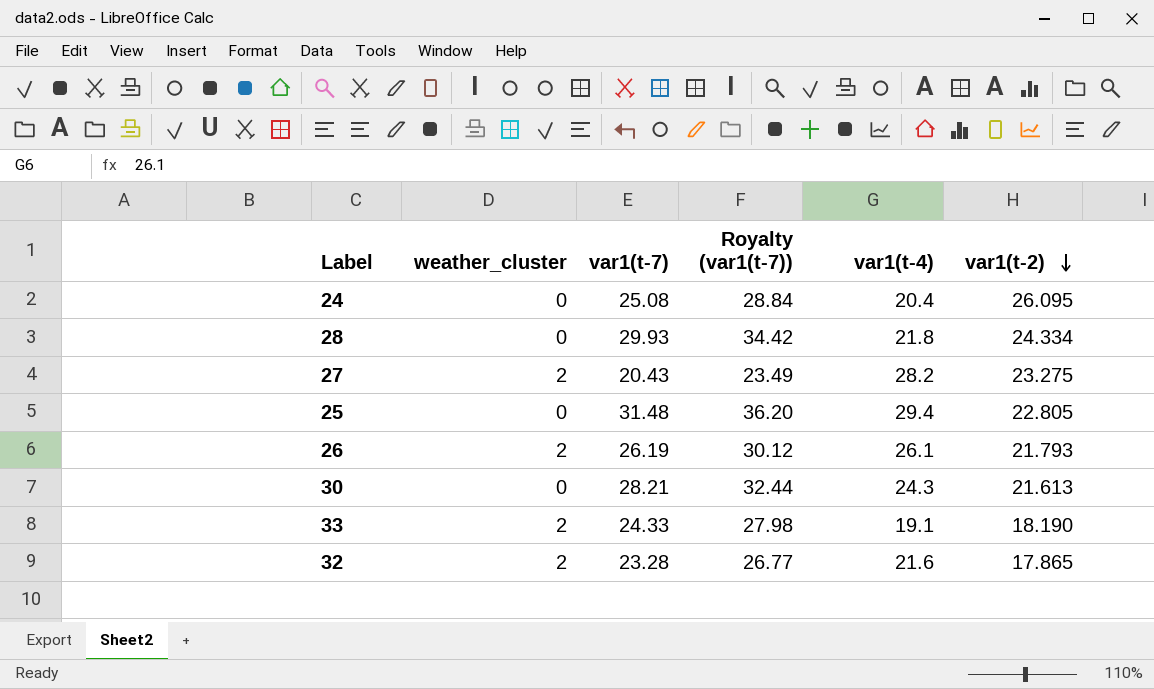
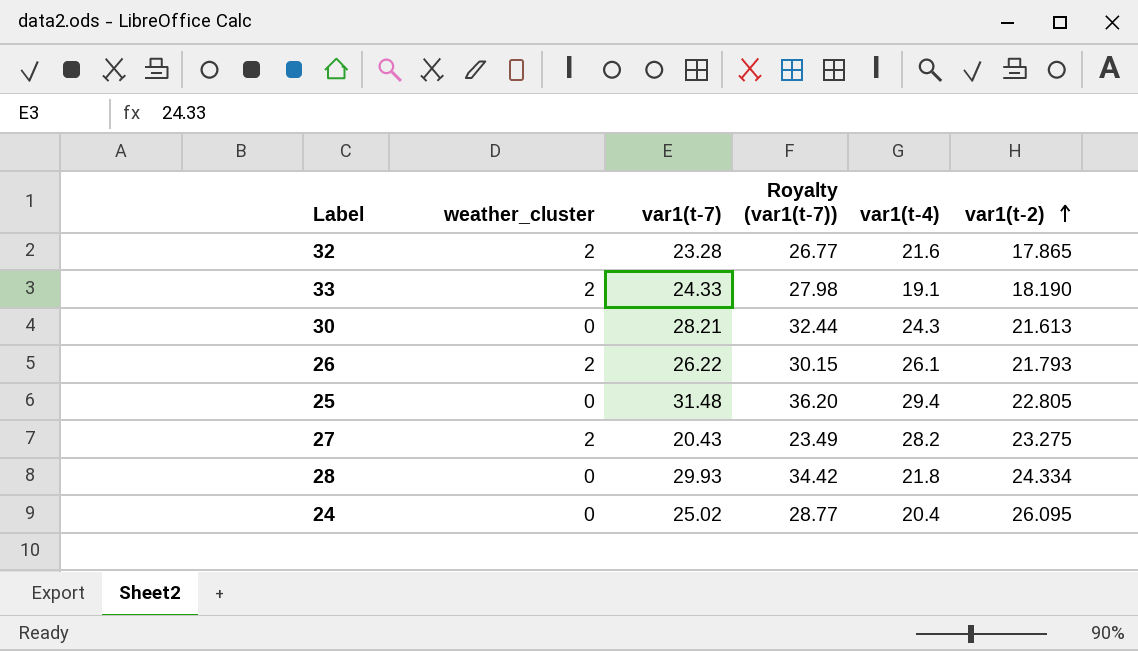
row order: var1(t-2) descending -> var1(t-2) ascending
26 | var1(t-7): 26.19 -> 26.22
26 | Royalty (var1(t-7)): 30.12 -> 30.15
24 | var1(t-7): 25.08 -> 25.02
24 | Royalty (var1(t-7)): 28.84 -> 28.77

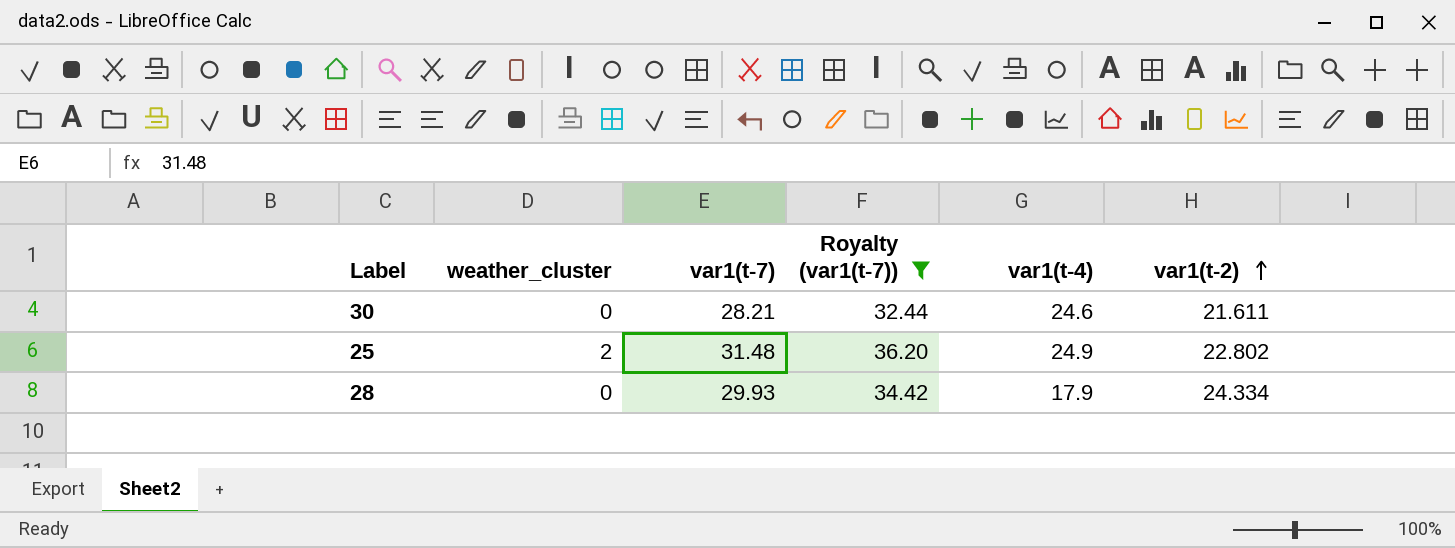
filter: none -> Royalty (var1(t-7)) >= 32.44
30 | var1(t-4): 24.3 -> 24.6
30 | var1(t-2): 21.613 -> 21.611
25 | weather_cluster: 0 -> 2
25 | var1(t-4): 29.4 -> 24.9
25 | var1(t-2): 22.805 -> 22.802
28 | var1(t-4): 21.8 -> 17.9

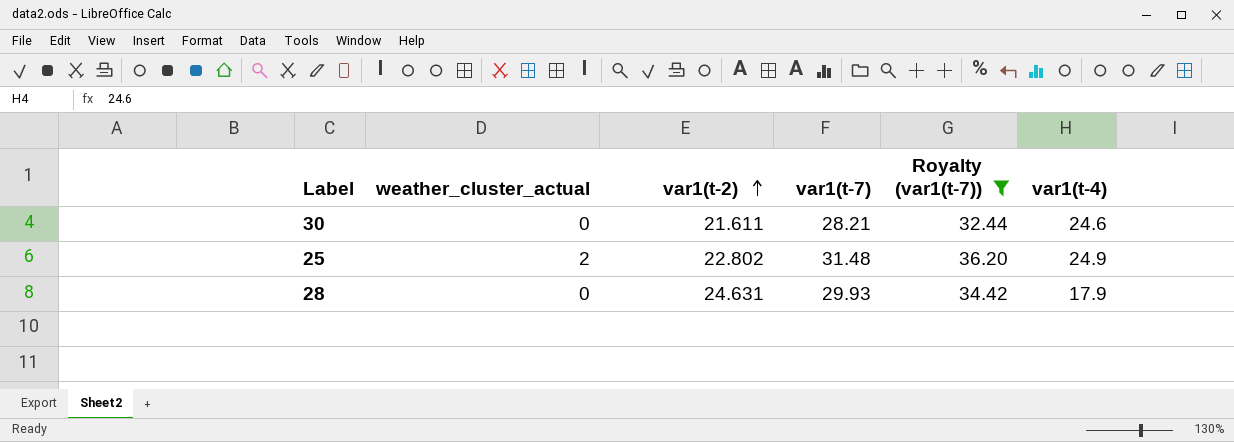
column name: weather_cluster -> weather_cluster_actual
column var1(t-2) | position: 6 -> 3
28 | var1(t-2): 24.334 -> 24.631

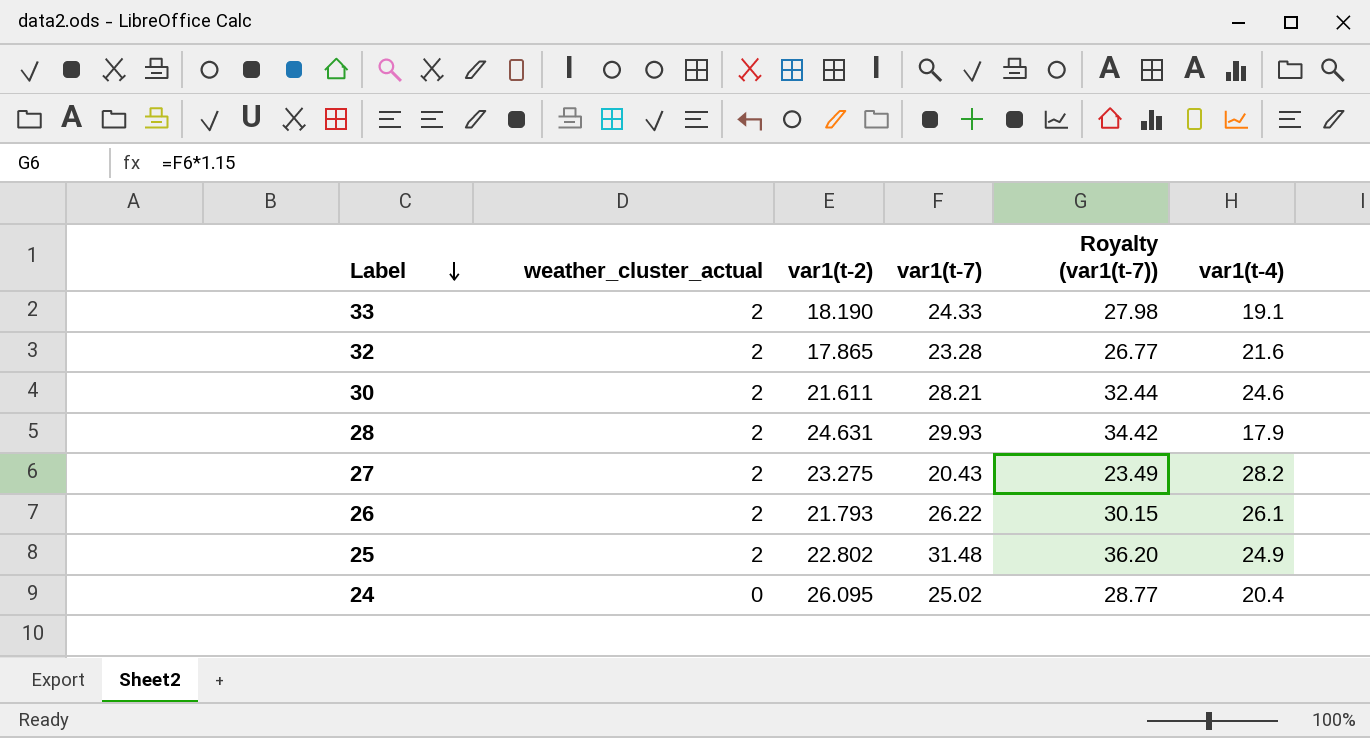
filter: Royalty (var1(t-7)) >= 32.44 -> none
row order: var1(t-2) ascending -> Label descending
30 | weather_cluster_actual: 0 -> 2
28 | weather_cluster_actual: 0 -> 2

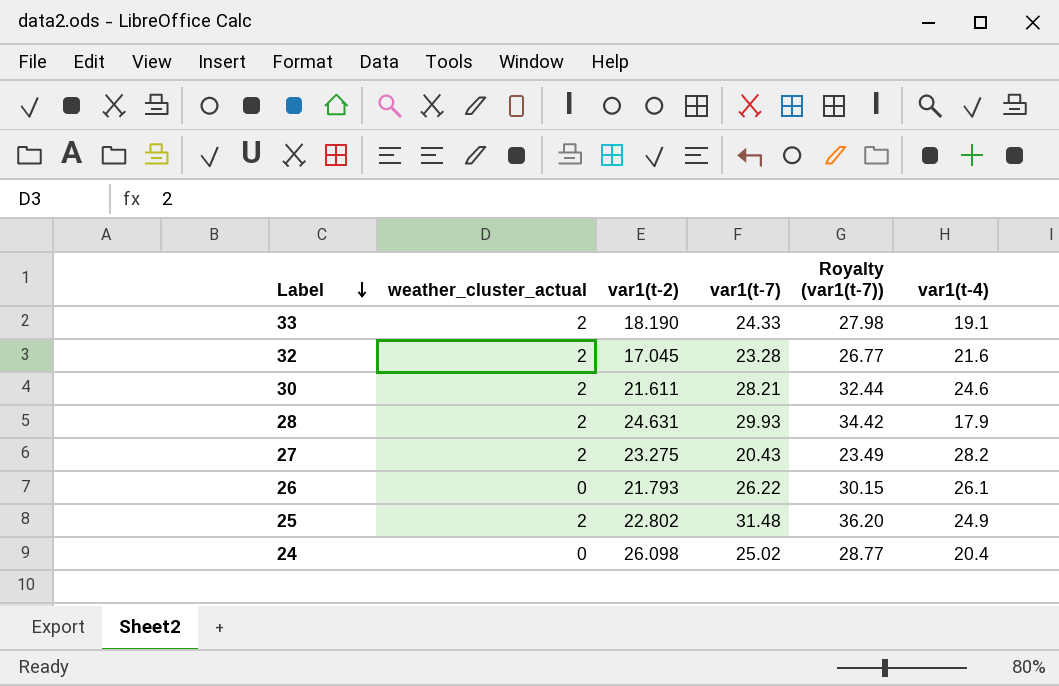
32 | var1(t-2): 17.865 -> 17.045
26 | weather_cluster_actual: 2 -> 0
24 | var1(t-2): 26.095 -> 26.098

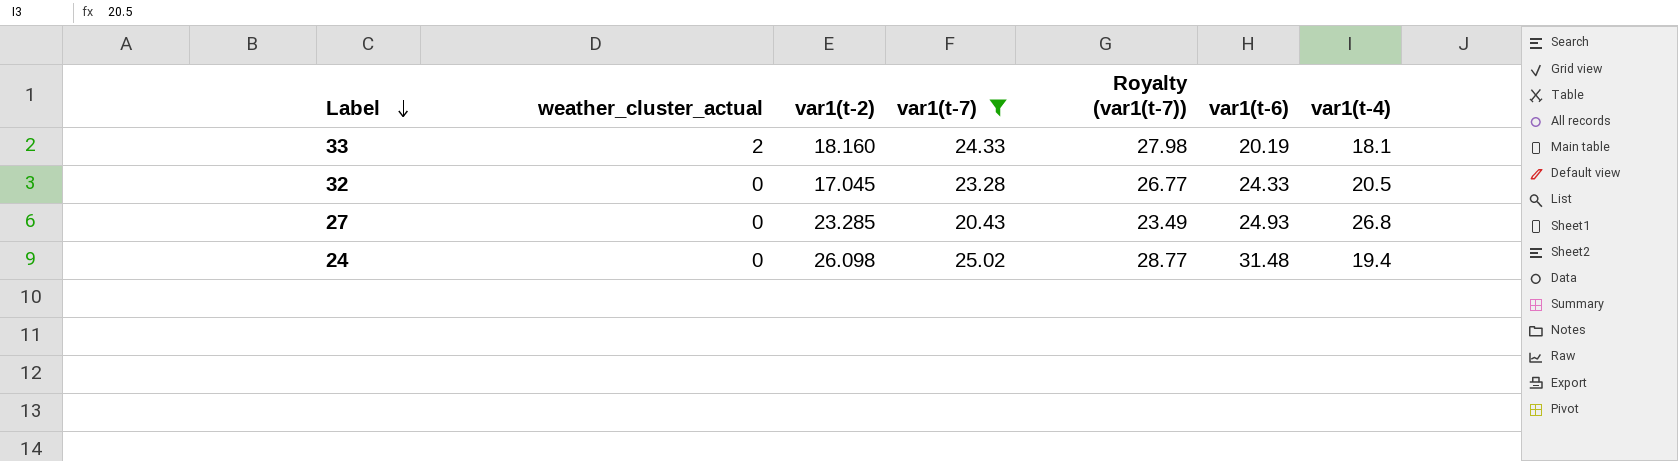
filter: none -> var1(t-7) <= 25.02
column var1(t-6) | position: none -> 6
33 | var1(t-2): 18.190 -> 18.160
33 | var1(t-4): 19.1 -> 18.1
32 | weather_cluster_actual: 2 -> 0
32 | var1(t-4): 21.6 -> 20.5
27 | weather_cluster_actual: 2 -> 0
27 | var1(t-2): 23.275 -> 23.285
27 | var1(t-4): 28.2 -> 26.8
24 | var1(t-4): 20.4 -> 19.4

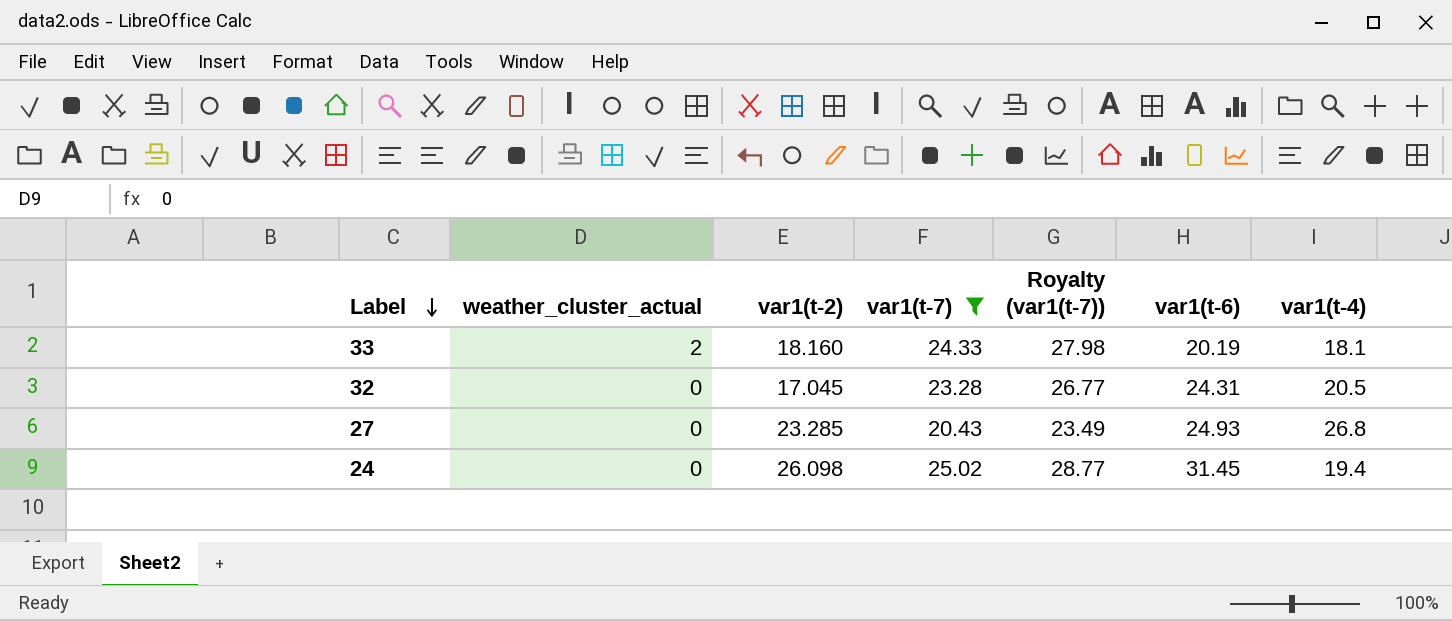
32 | var1(t-6): 24.33 -> 24.31
24 | var1(t-6): 31.48 -> 31.45

